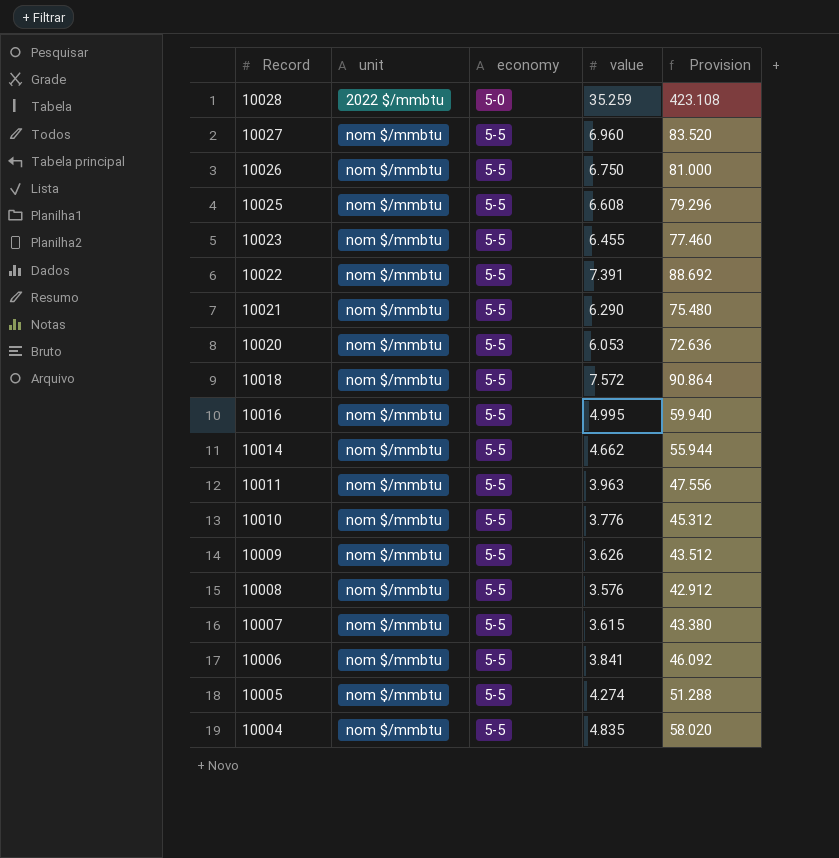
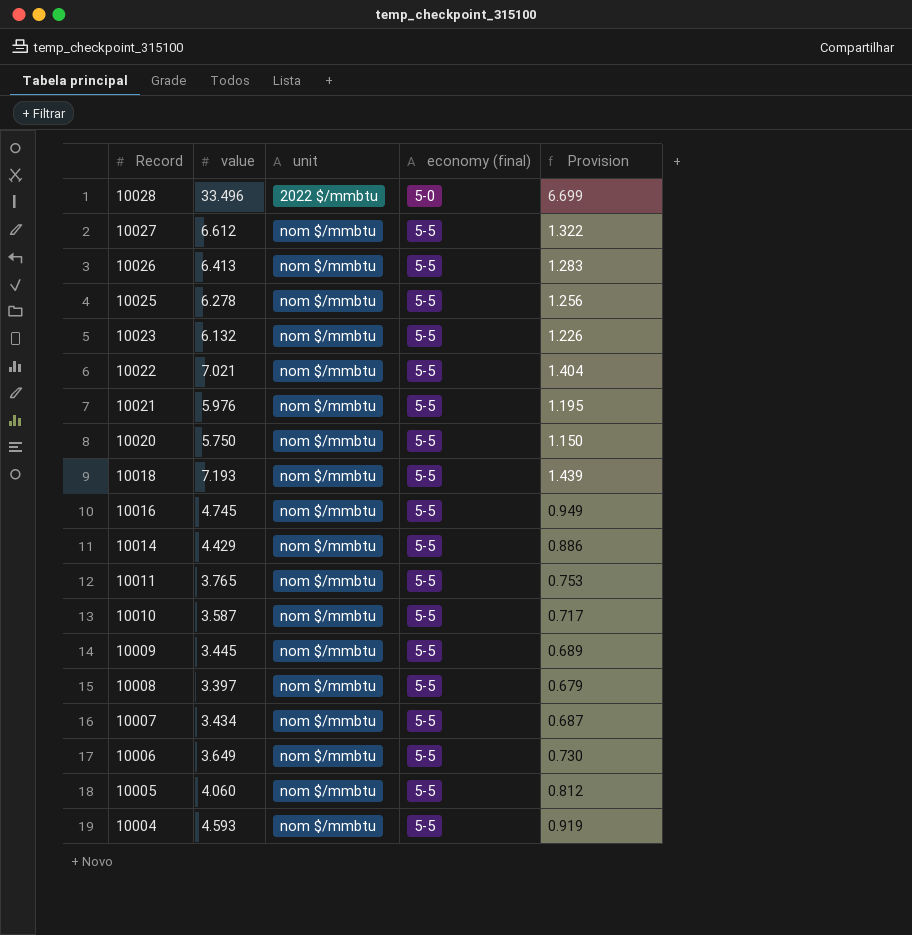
column value | position: 4 -> 2
column name: economy -> economy (final)
column Provision | formula: [value] * 12 -> [value] * 0.2
10028 | value: 35.259 -> 33.496
10027 | value: 6.960 -> 6.612
10026 | value: 6.750 -> 6.413
10025 | value: 6.608 -> 6.278
10023 | value: 6.455 -> 6.132
10022 | value: 7.391 -> 7.021
10021 | value: 6.290 -> 5.976
10020 | value: 6.053 -> 5.750
10018 | value: 7.572 -> 7.193
10016 | value: 4.995 -> 4.745
10014 | value: 4.662 -> 4.429
10011 | value: 3.963 -> 3.765
10010 | value: 3.776 -> 3.587
10009 | value: 3.626 -> 3.445
10008 | value: 3.576 -> 3.397
10007 | value: 3.615 -> 3.434
10006 | value: 3.841 -> 3.649
10005 | value: 4.274 -> 4.060
10004 | value: 4.835 -> 4.593

